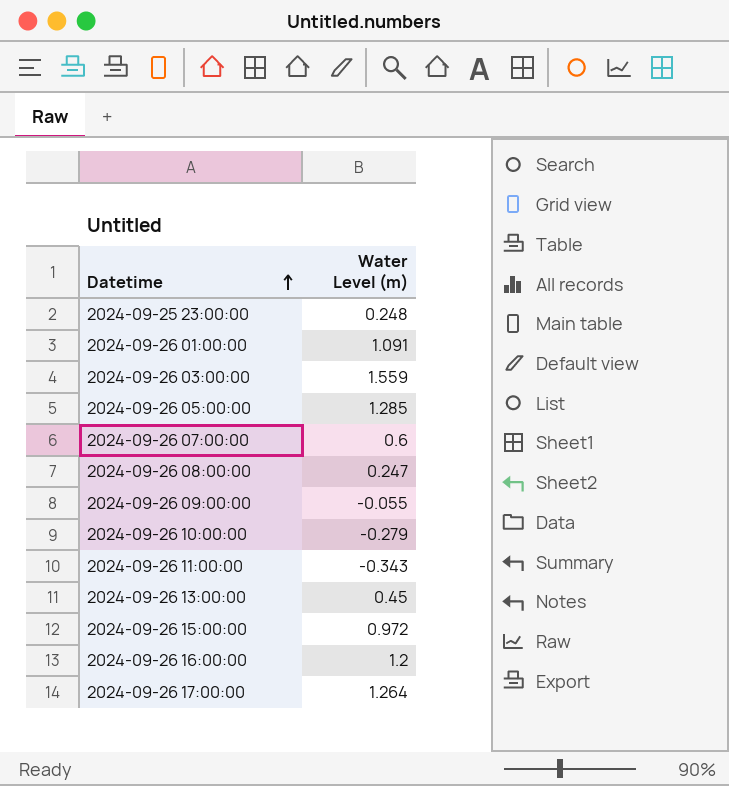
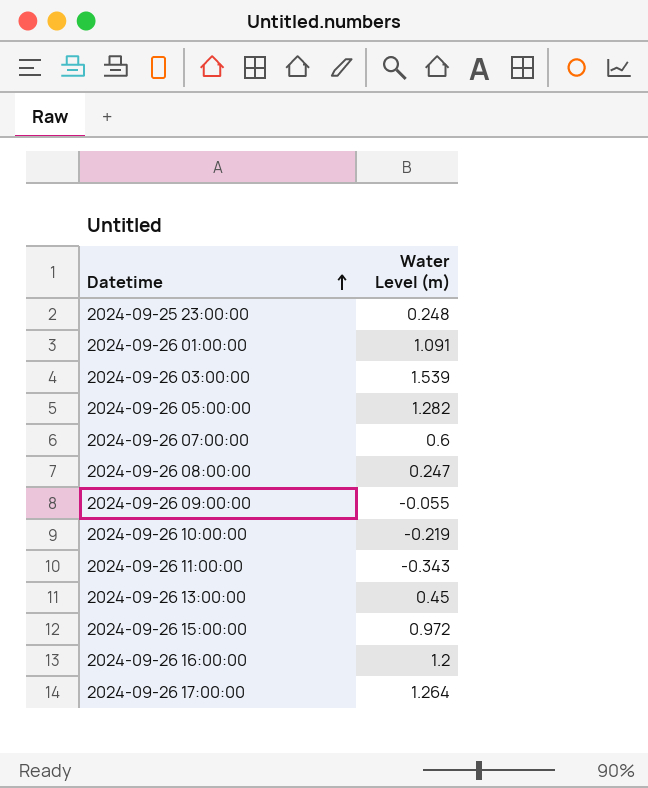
2024-09-26 03:00:00 | Water Level (m): 1.559 -> 1.539
2024-09-26 05:00:00 | Water Level (m): 1.285 -> 1.282
2024-09-26 10:00:00 | Water Level (m): -0.279 -> -0.219

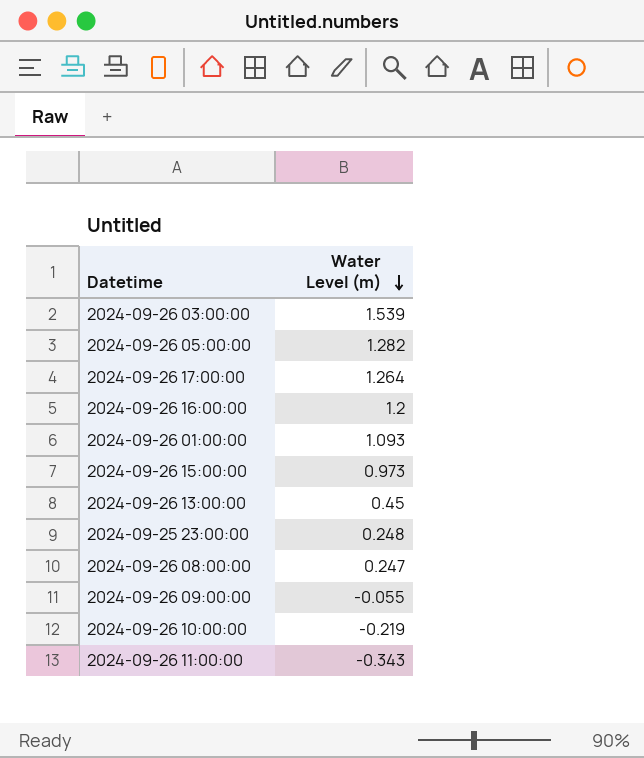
row order: Datetime ascending -> Water Level (m) descending
row 2024-09-26 07:00:00: 0.6 -> none
2024-09-26 01:00:00 | Water Level (m): 1.091 -> 1.093
2024-09-26 15:00:00 | Water Level (m): 0.972 -> 0.973

